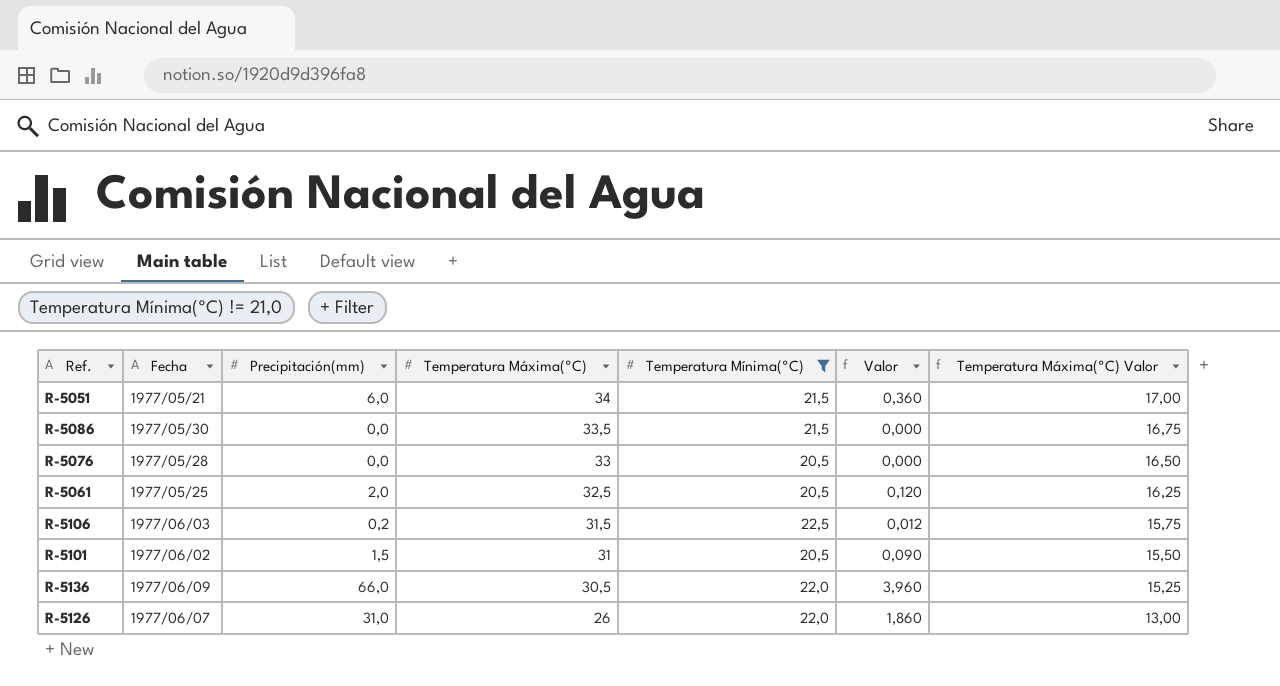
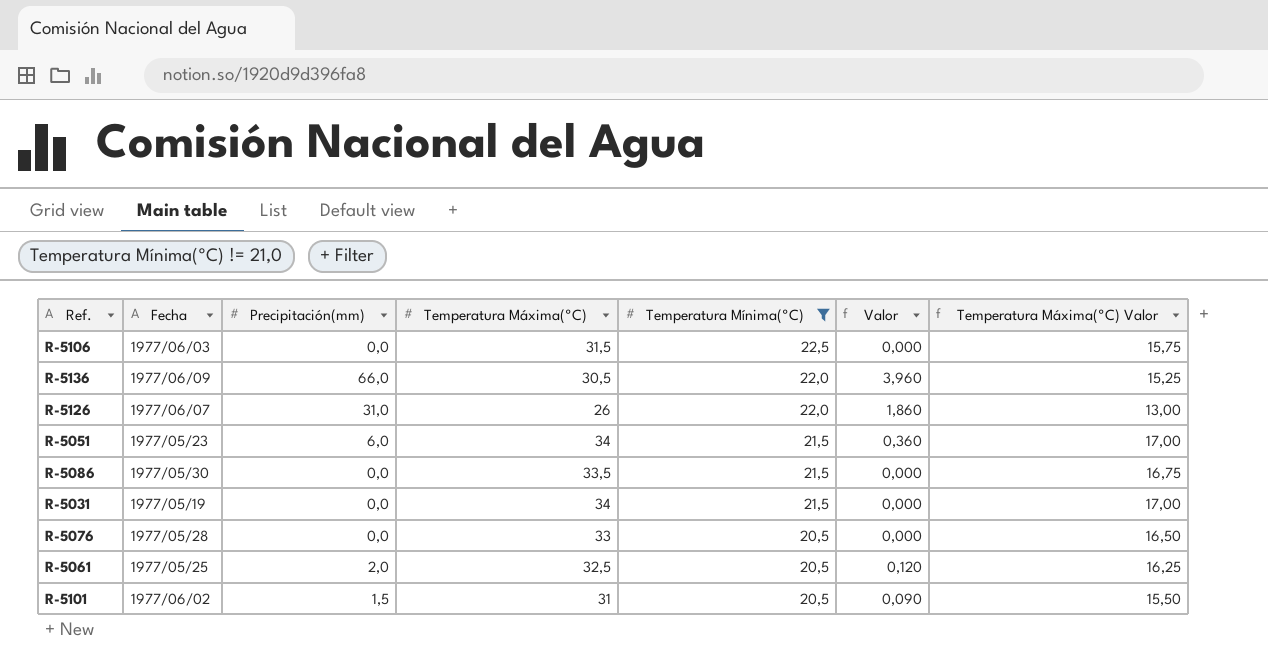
row order: Temperatura Máxima(ºC) descending -> Temperatura Mínima(ºC) descending
R-5106 | Precipitación(mm): 0,2 -> 0,0
R-5106 | Valor: 0,012 -> 0,000
R-5051 | Fecha: 1977/05/21 -> 1977/05/23
row R-5031: none -> 1977/05/19 | 0,0 | 34 | 21,5 | 0,000 | 17,00

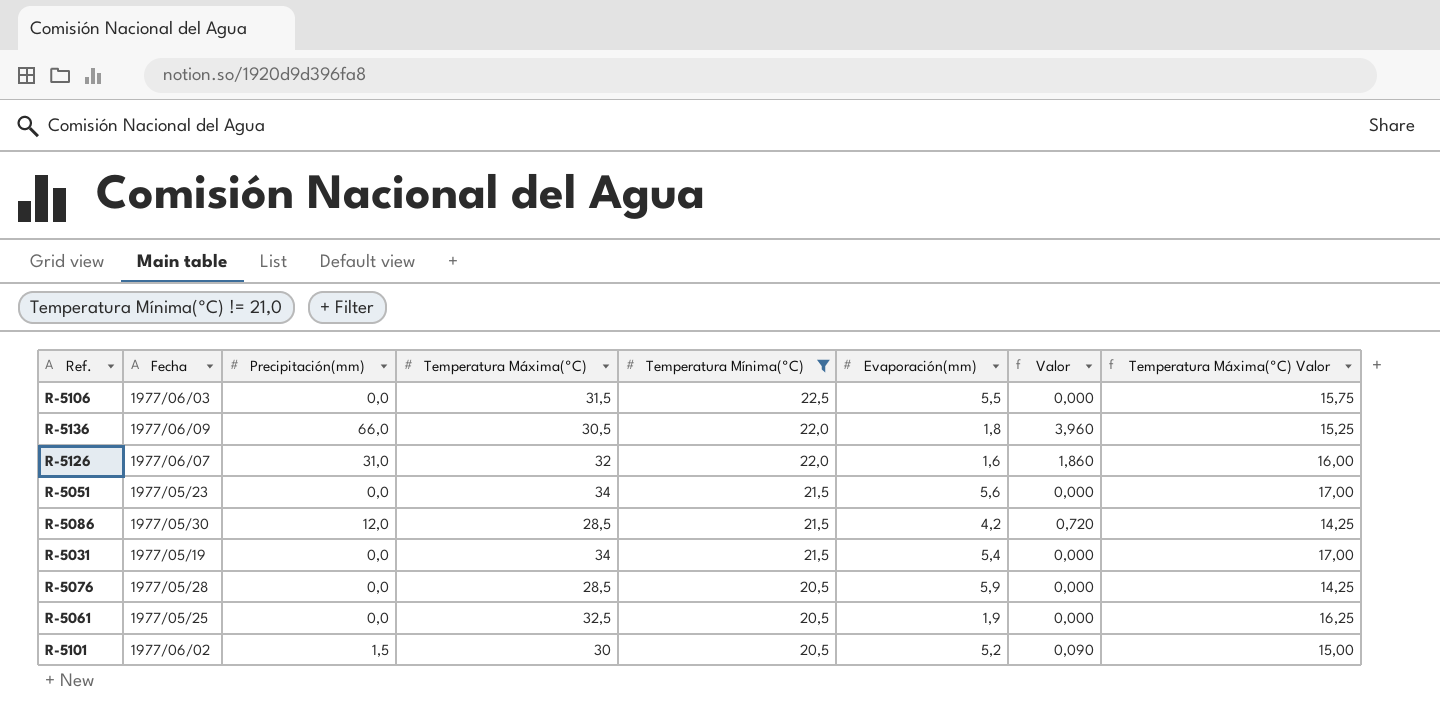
column Evaporación(mm) | position: none -> 6
R-5126 | Temperatura Máxima(ºC): 26 -> 32
R-5126 | Temperatura Máxima(ºC) Valor: 13,00 -> 16,00
R-5051 | Precipitación(mm): 6,0 -> 0,0
R-5051 | Valor: 0,360 -> 0,000
R-5086 | Precipitación(mm): 0,0 -> 12,0
R-5086 | Temperatura Máxima(ºC): 33,5 -> 28,5
R-5086 | Valor: 0,000 -> 0,720
R-5086 | Temperatura Máxima(ºC) Valor: 16,75 -> 14,25
R-5076 | Temperatura Máxima(ºC): 33 -> 28,5
R-5076 | Temperatura Máxima(ºC) Valor: 16,50 -> 14,25
R-5061 | Precipitación(mm): 2,0 -> 0,0
R-5061 | Valor: 0,120 -> 0,000
R-5101 | Temperatura Máxima(ºC): 31 -> 30
R-5101 | Temperatura Máxima(ºC) Valor: 15,50 -> 15,00

